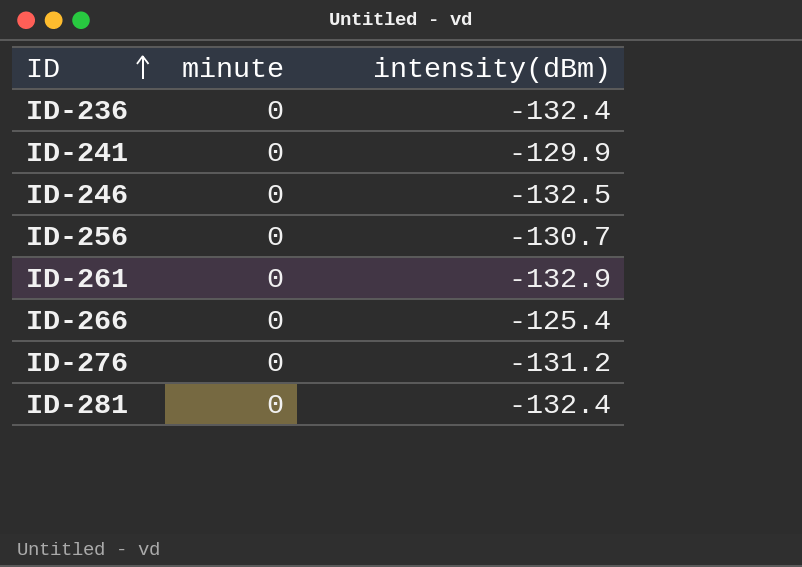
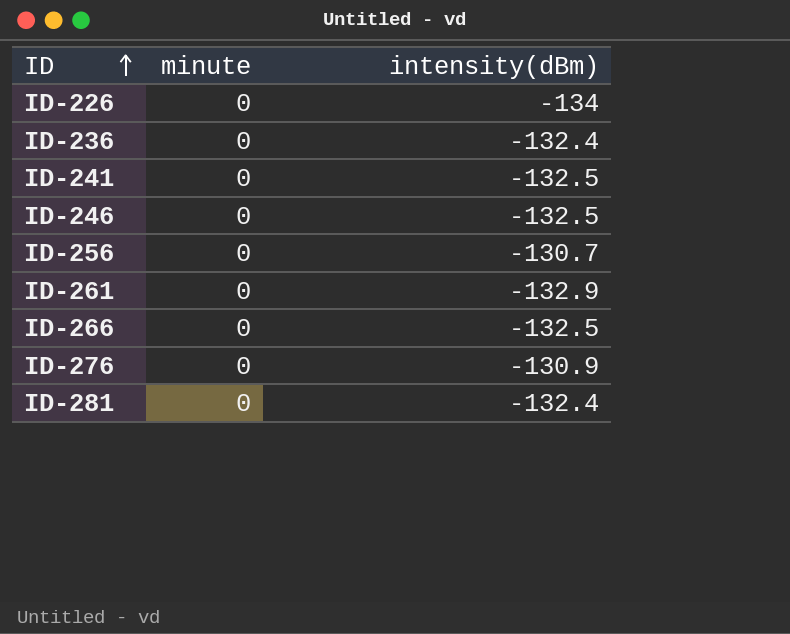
row ID-226: none -> 0 | -134
ID-241 | intensity(dBm): -129.9 -> -132.5
ID-266 | intensity(dBm): -125.4 -> -132.5
ID-276 | intensity(dBm): -131.2 -> -130.9

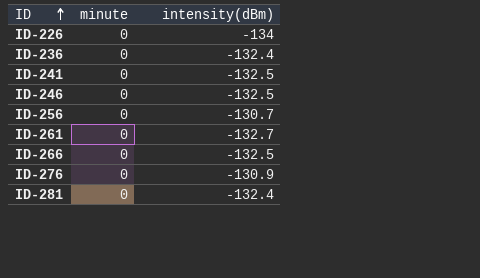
ID-261 | intensity(dBm): -132.9 -> -132.7

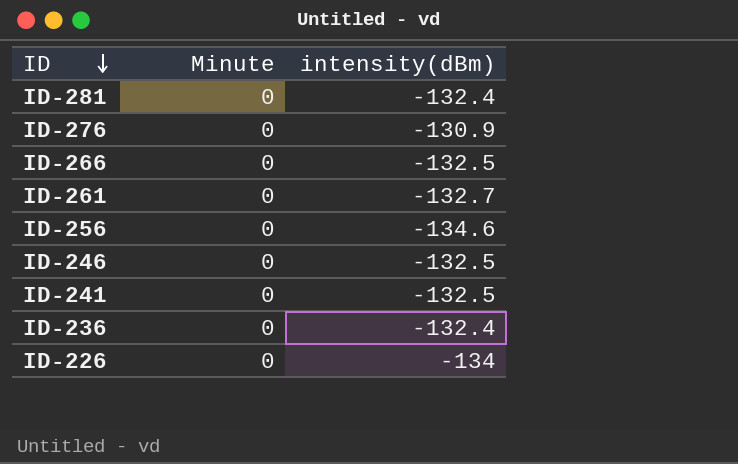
row order: ID ascending -> ID descending
column name: minute -> Minute
ID-256 | intensity(dBm): -130.7 -> -134.6

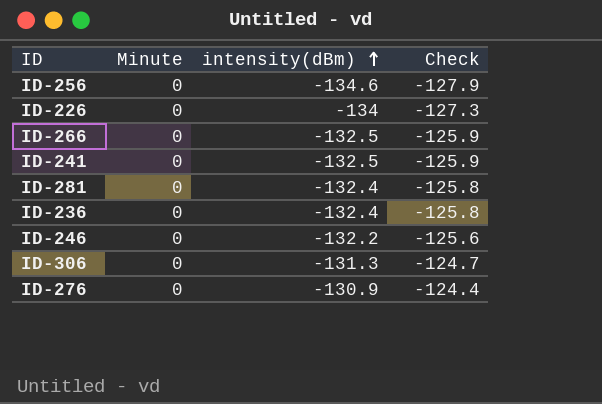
row order: ID descending -> intensity(dBm) ascending
column Check | formula: none -> [intensity(dBm)] * 0.95
row ID-261: 0 | -132.7 -> none
ID-246 | intensity(dBm): -132.5 -> -132.2
row ID-306: none -> 0 | -131.3 | -124.7

